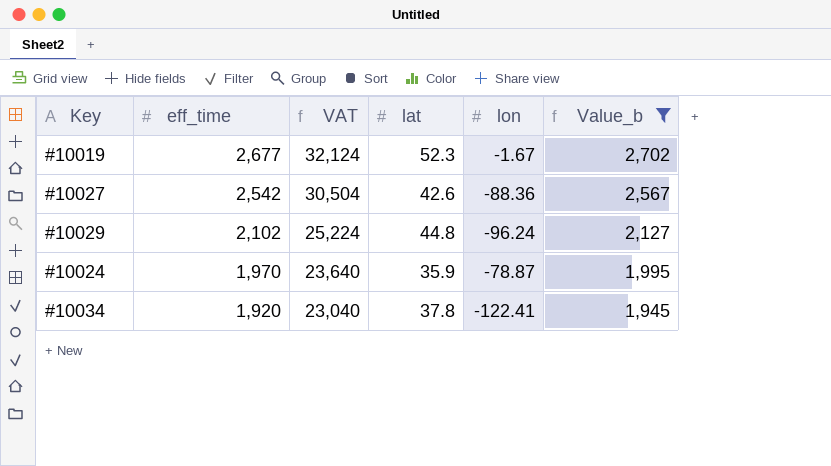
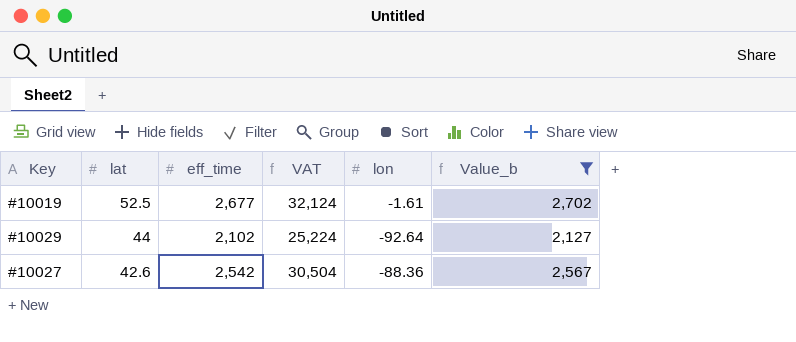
row order: eff_time descending -> lat descending
column lat | position: 4 -> 2
row #10024: 1,970 | 23,640 | 35.9 | -78.87 | 1,995 -> none
row #10034: 1,920 | 23,040 | 37.8 | -122.41 | 1,945 -> none
#10019 | lat: 52.3 -> 52.5
#10019 | lon: -1.67 -> -1.61
#10029 | lat: 44.8 -> 44
#10029 | lon: -96.24 -> -92.64

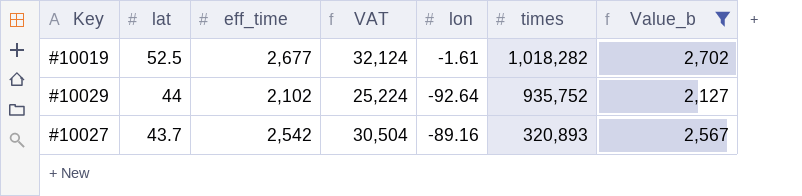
column times | position: none -> 6
#10027 | lat: 42.6 -> 43.7
#10027 | lon: -88.36 -> -89.16

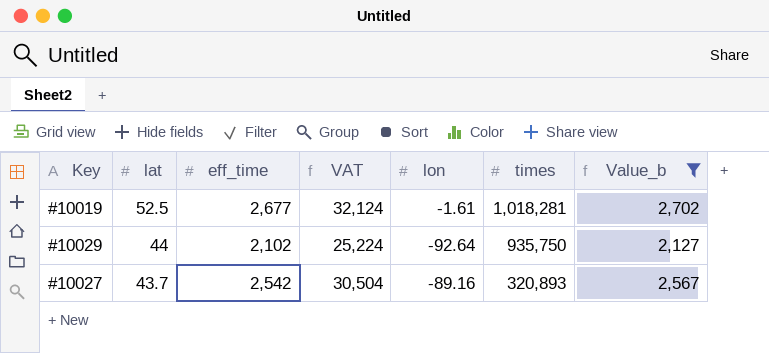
#10019 | times: 1,018,282 -> 1,018,281
#10029 | times: 935,752 -> 935,750

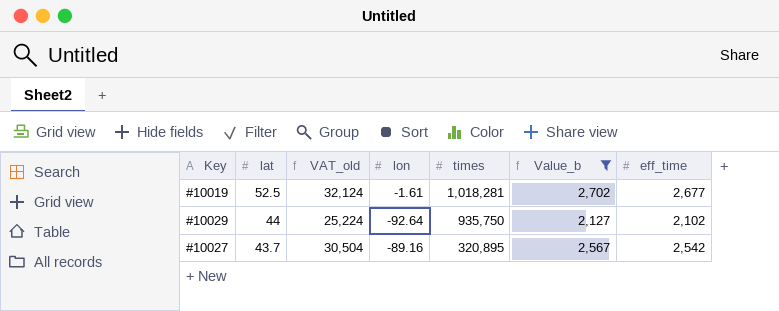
column name: VAT -> VAT_old
column eff_time | position: 3 -> 7
#10027 | times: 320,893 -> 320,895

